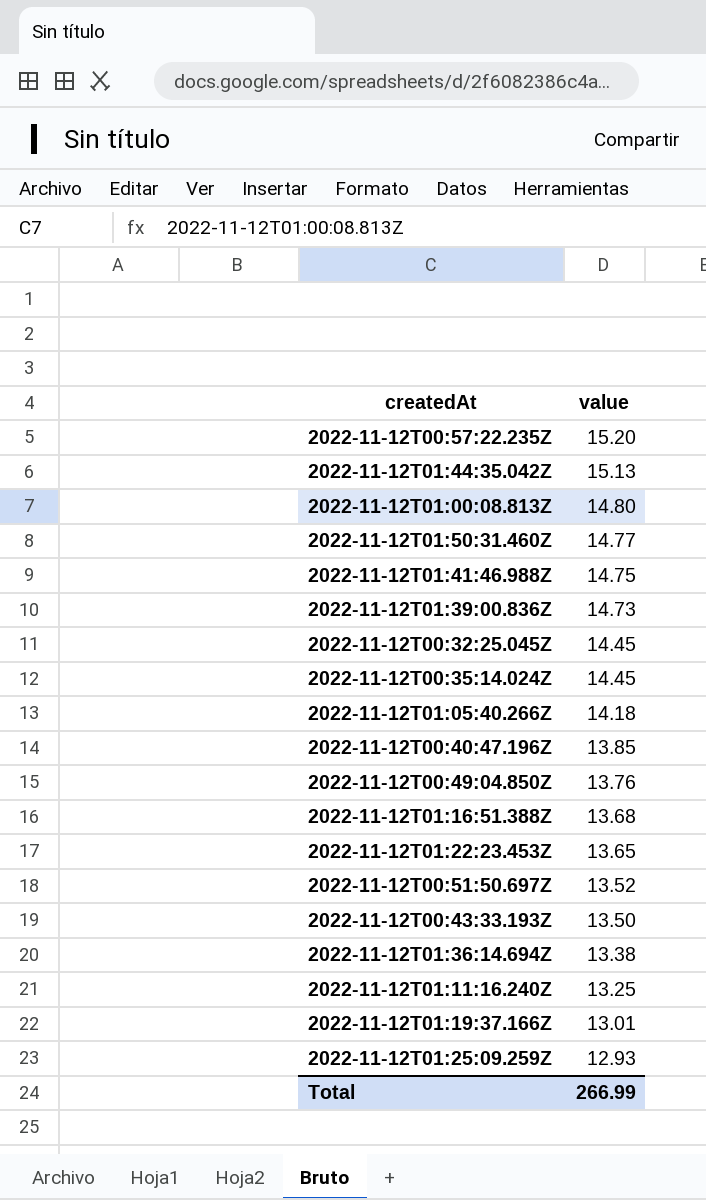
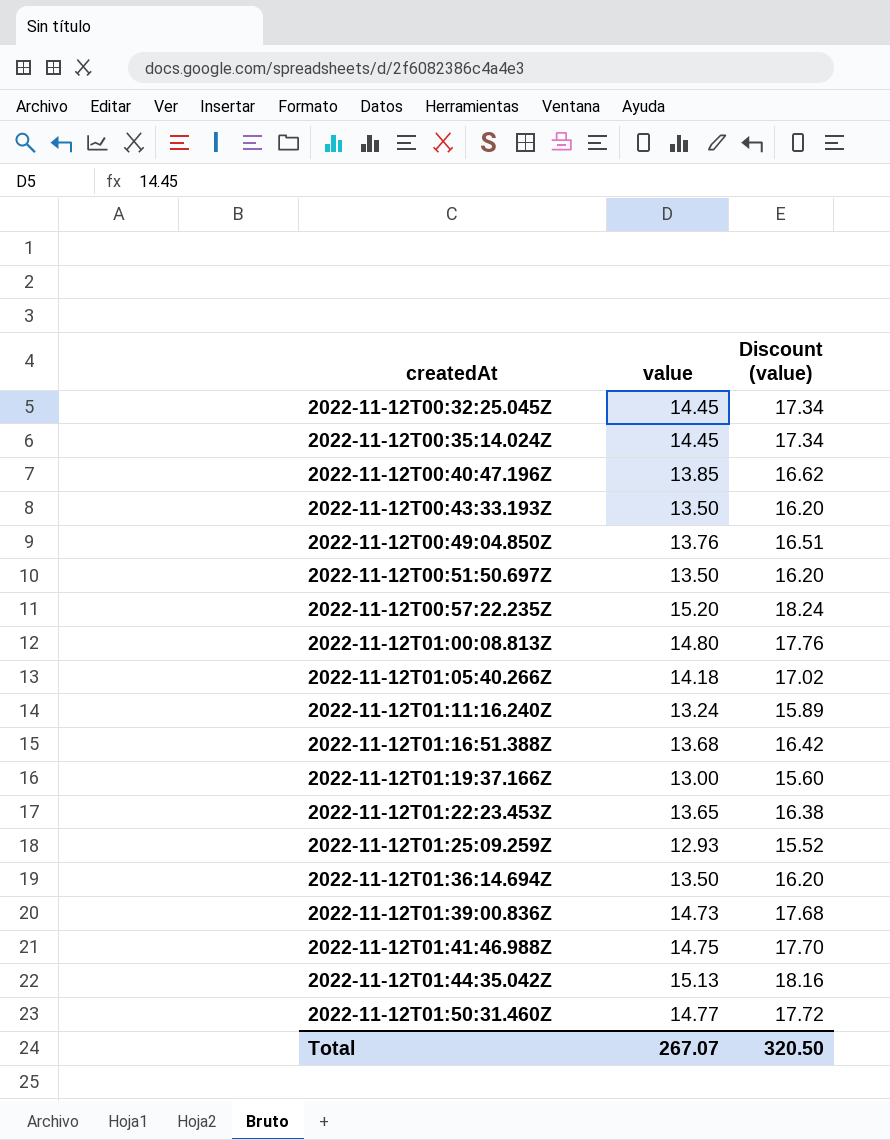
row order: value descending -> createdAt ascending
column Discount (value) | formula: none -> [value] * 1.2
2022-11-12T00:51:50.697Z | value: 13.52 -> 13.50
2022-11-12T01:11:16.240Z | value: 13.25 -> 13.24
2022-11-12T01:19:37.166Z | value: 13.01 -> 13.00
2022-11-12T01:36:14.694Z | value: 13.38 -> 13.50
Total | value: 266.99 -> 267.07

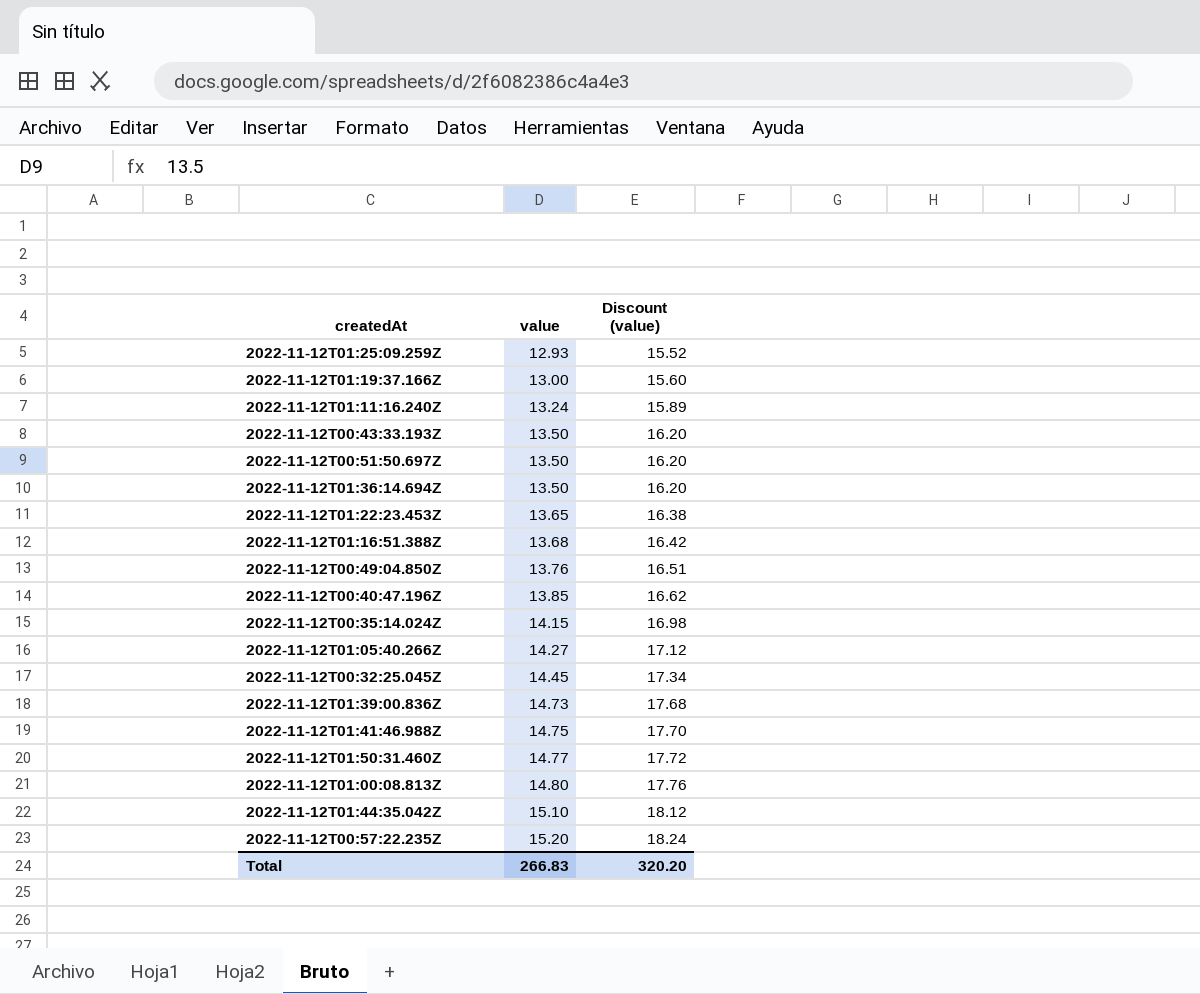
row order: createdAt ascending -> value ascending
2022-11-12T00:35:14.024Z | value: 14.45 -> 14.15
2022-11-12T00:35:14.024Z | Discount (value): 17.34 -> 16.98
2022-11-12T01:05:40.266Z | value: 14.18 -> 14.27
2022-11-12T01:05:40.266Z | Discount (value): 17.02 -> 17.12
2022-11-12T01:44:35.042Z | value: 15.13 -> 15.10
2022-11-12T01:44:35.042Z | Discount (value): 18.16 -> 18.12
Total | value: 267.07 -> 266.83
Total | Discount (value): 320.50 -> 320.20

